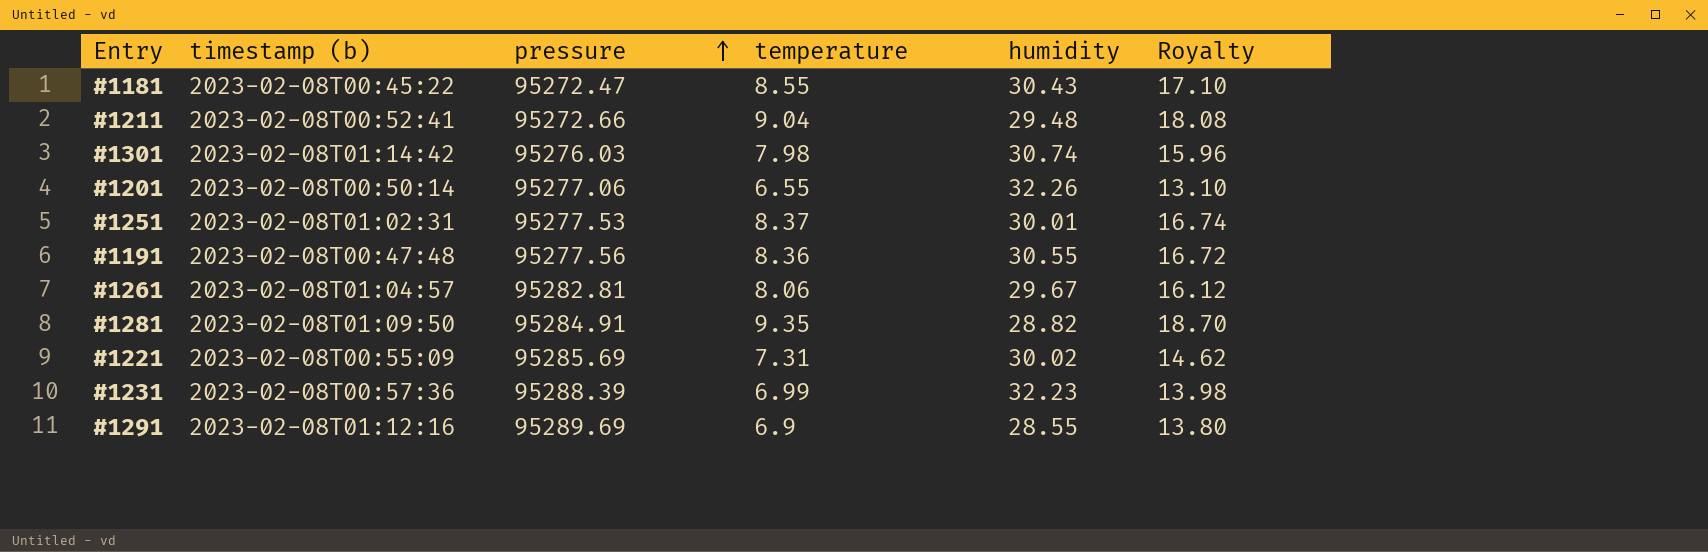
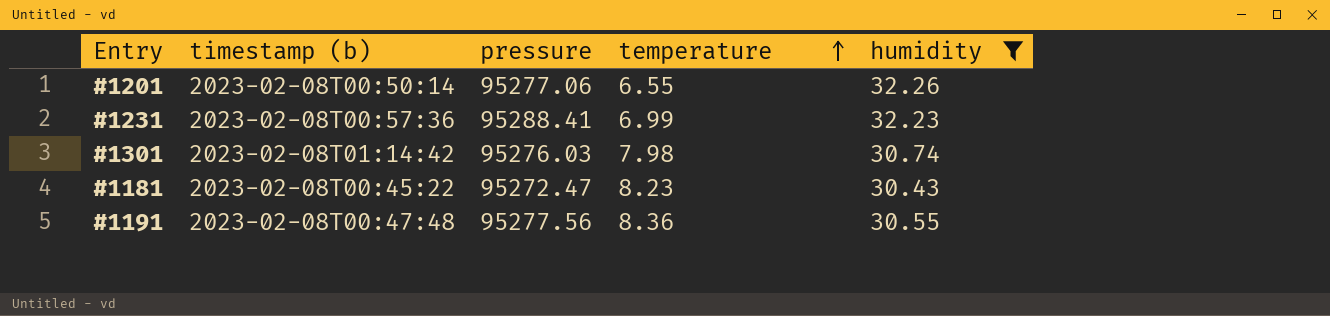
filter: none -> humidity >= 30.43
row order: pressure ascending -> temperature ascending
column Royalty | formula: [temperature] * 2 -> none
#1231 | pressure: 95288.39 -> 95288.41
#1181 | temperature: 8.55 -> 8.23

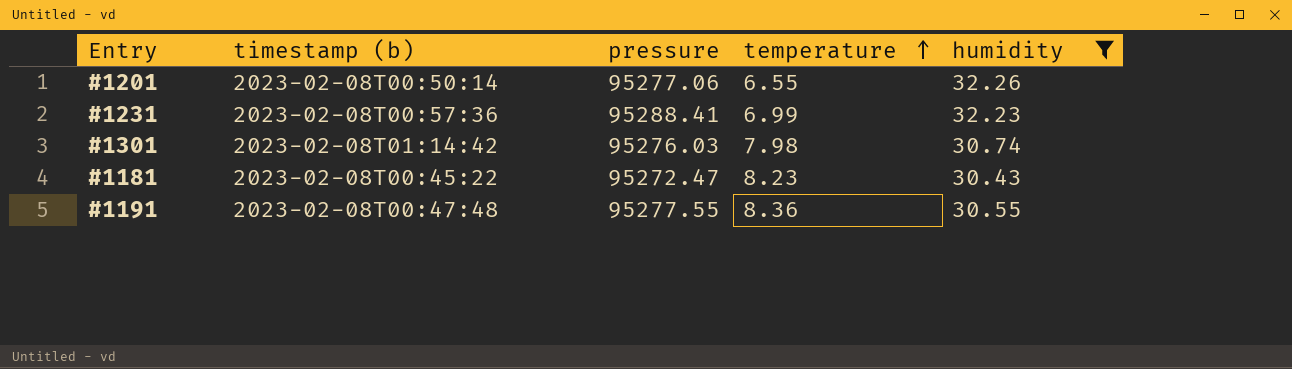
#1191 | pressure: 95277.56 -> 95277.55

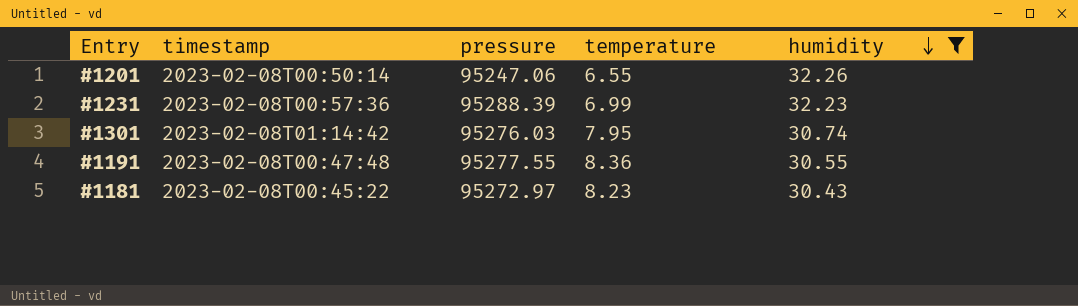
row order: temperature ascending -> humidity descending
column name: timestamp (b) -> timestamp
#1201 | pressure: 95277.06 -> 95247.06
#1231 | pressure: 95288.41 -> 95288.39
#1301 | temperature: 7.98 -> 7.95
#1181 | pressure: 95272.47 -> 95272.97

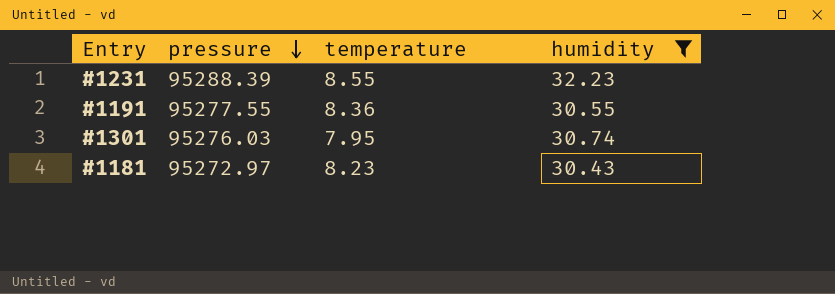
row order: humidity descending -> pressure descending
column timestamp | position: 2 -> none
row #1201: 2023-02-08T00:50:14 | 95247.06 | 6.55 | 32.26 -> none
#1231 | temperature: 6.99 -> 8.55

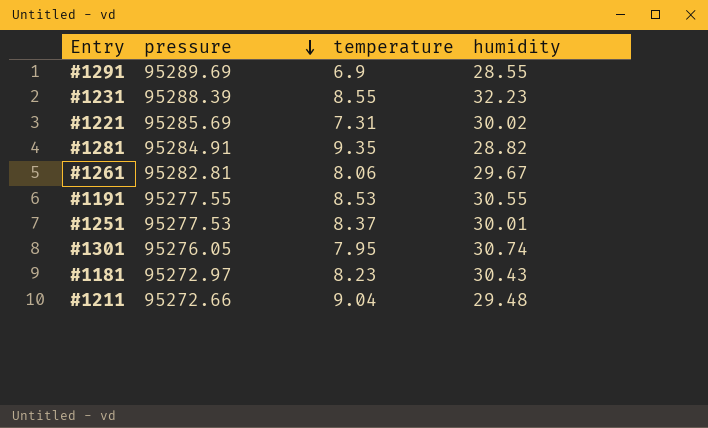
filter: humidity >= 30.43 -> none
#1191 | temperature: 8.36 -> 8.53
#1301 | pressure: 95276.03 -> 95276.05

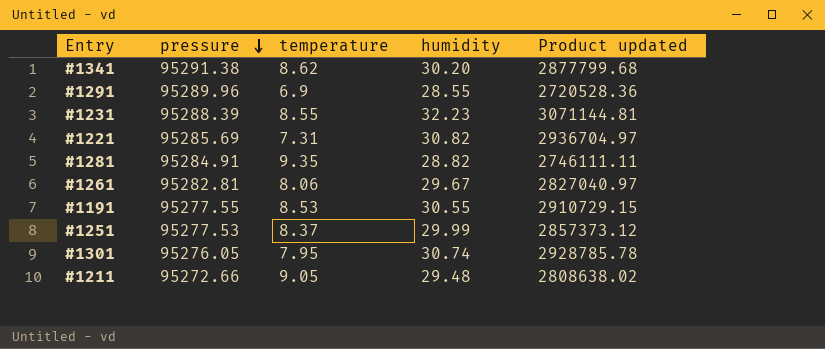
column Product updated | formula: none -> [pressure] * [humidity]
row #1181: 95272.97 | 8.23 | 30.43 -> none
row #1341: none -> 95291.38 | 8.62 | 30.20 | 2877799.68
#1291 | pressure: 95289.69 -> 95289.96
#1221 | humidity: 30.02 -> 30.82
#1251 | humidity: 30.01 -> 29.99
#1211 | temperature: 9.04 -> 9.05

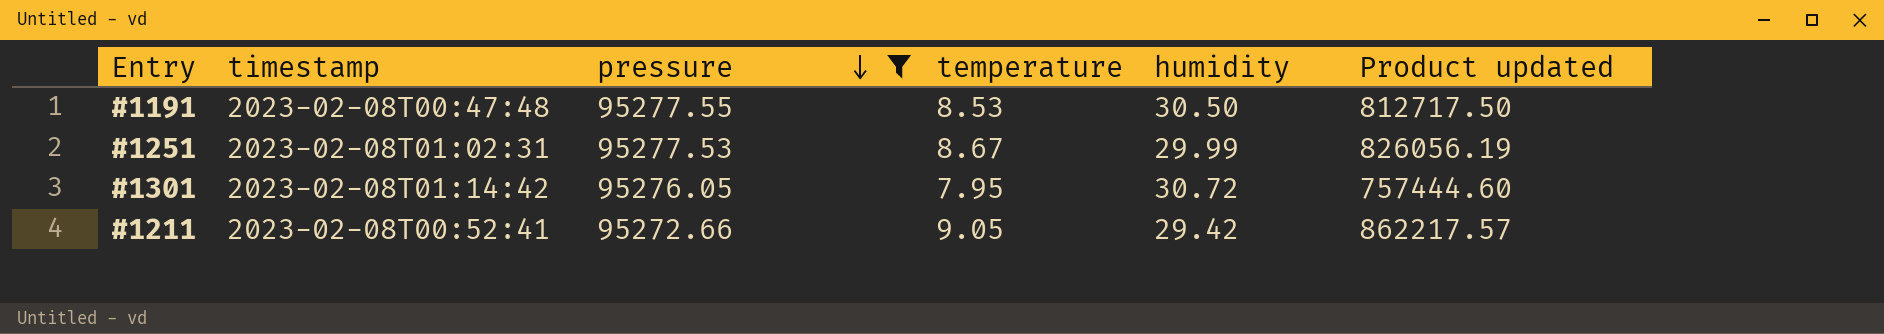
filter: none -> pressure <= 95277.55
column timestamp | position: none -> 2
column Product updated | formula: [pressure] * [humidity] -> [pressure] * [temperature]
#1191 | humidity: 30.55 -> 30.50
#1251 | temperature: 8.37 -> 8.67
#1301 | humidity: 30.74 -> 30.72
#1211 | humidity: 29.48 -> 29.42

